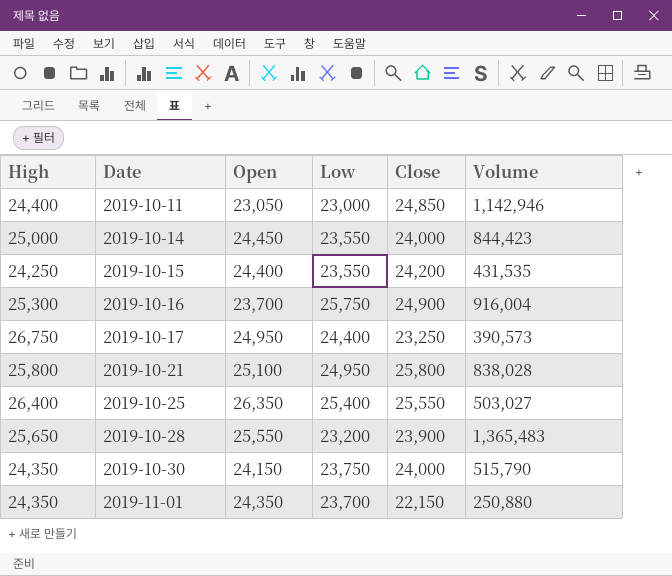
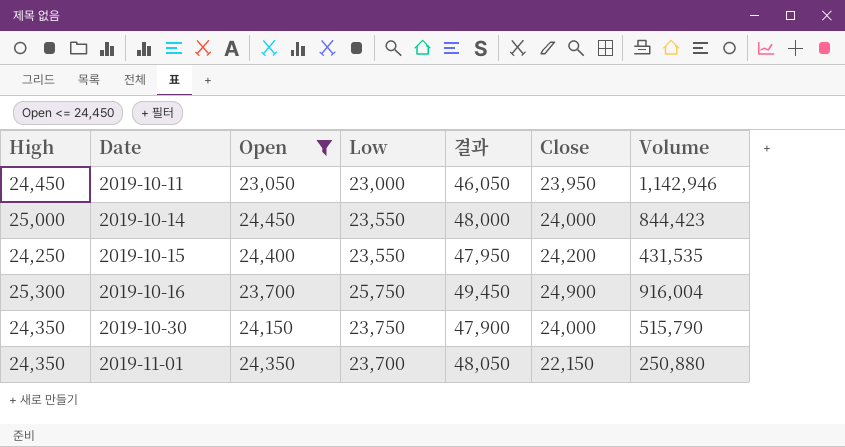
filter: none -> Open <= 24,450
column 결과 | formula: none -> [Open] + [Low]
2019-10-11 | High: 24,400 -> 24,450
2019-10-11 | Close: 24,850 -> 23,950

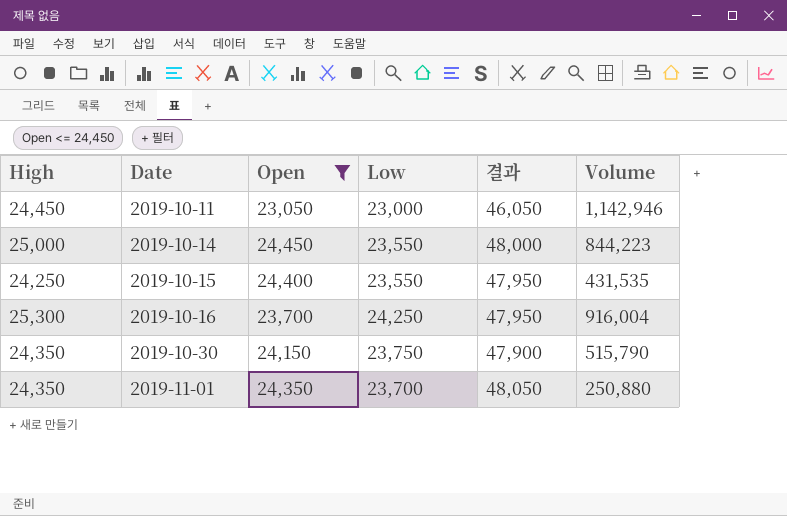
column Close | position: 6 -> none
2019-10-14 | Volume: 844,423 -> 844,223
2019-10-16 | Low: 25,750 -> 24,250
2019-10-16 | 결과: 49,450 -> 47,950

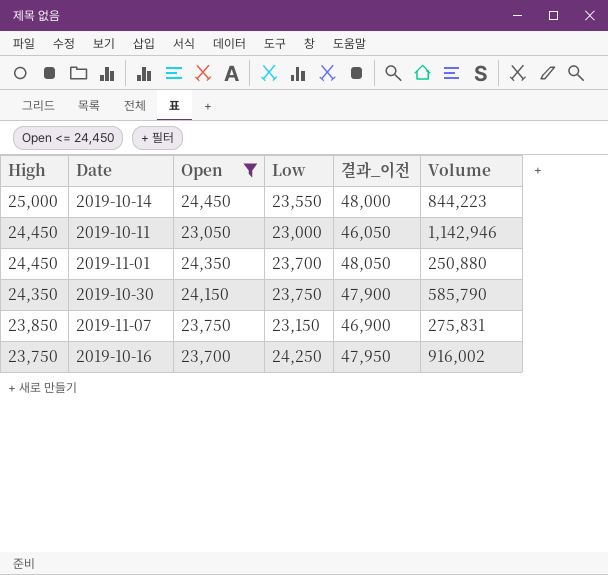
row order: Date ascending -> High descending
column name: 결과 -> 결과_이전
row 2019-10-15: 24,250 | 24,400 | 23,550 | 47,950 | 431,535 -> none
2019-11-01 | High: 24,350 -> 24,450
2019-10-30 | Volume: 515,790 -> 585,790
row 2019-11-07: none -> 23,850 | 23,750 | 23,150 | 46,900 | 275,831
2019-10-16 | High: 25,300 -> 23,750
2019-10-16 | Volume: 916,004 -> 916,002

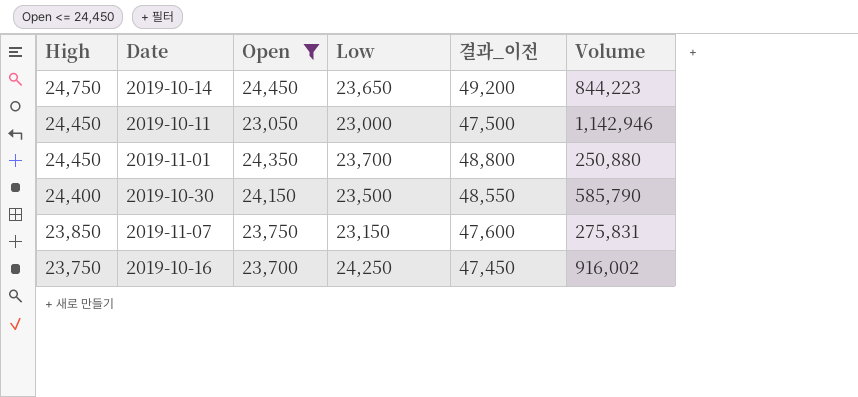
column 결과_이전 | formula: [Open] + [Low] -> [High] + [Open]
2019-10-14 | High: 25,000 -> 24,750
2019-10-14 | Low: 23,550 -> 23,650
2019-10-30 | High: 24,350 -> 24,400
2019-10-30 | Low: 23,750 -> 23,500

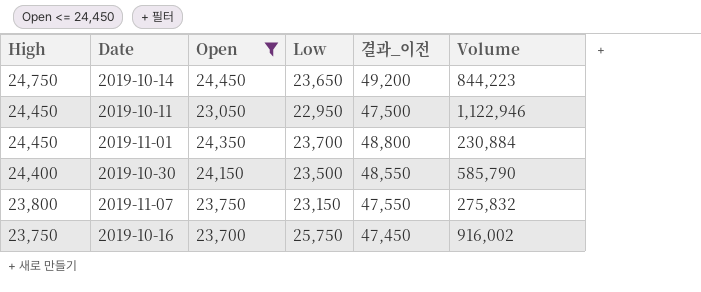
2019-10-11 | Low: 23,000 -> 22,950
2019-10-11 | Volume: 1,142,946 -> 1,122,946
2019-11-01 | Volume: 250,880 -> 230,884
2019-11-07 | High: 23,850 -> 23,800
2019-11-07 | 결과_이전: 47,600 -> 47,550
2019-11-07 | Volume: 275,831 -> 275,832
2019-10-16 | Low: 24,250 -> 25,750

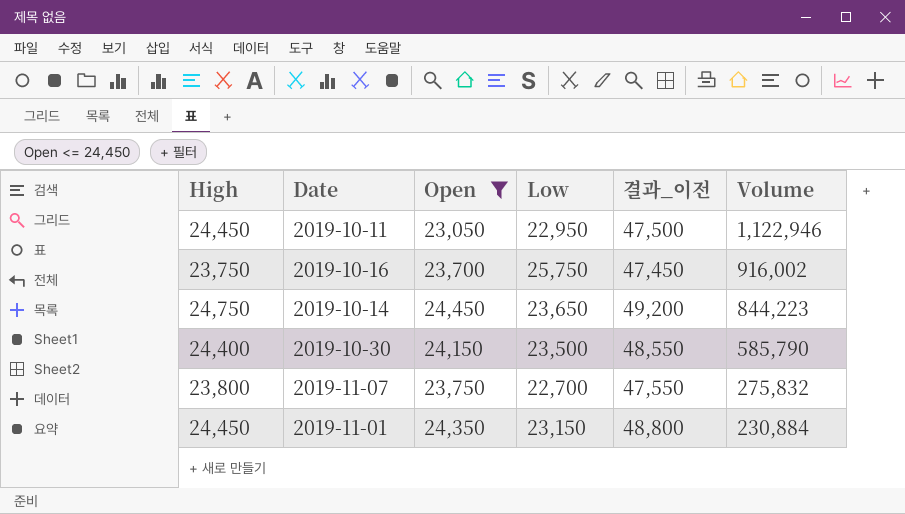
row order: High descending -> Volume descending
2019-11-07 | Low: 23,150 -> 22,700
2019-11-01 | Low: 23,700 -> 23,150

